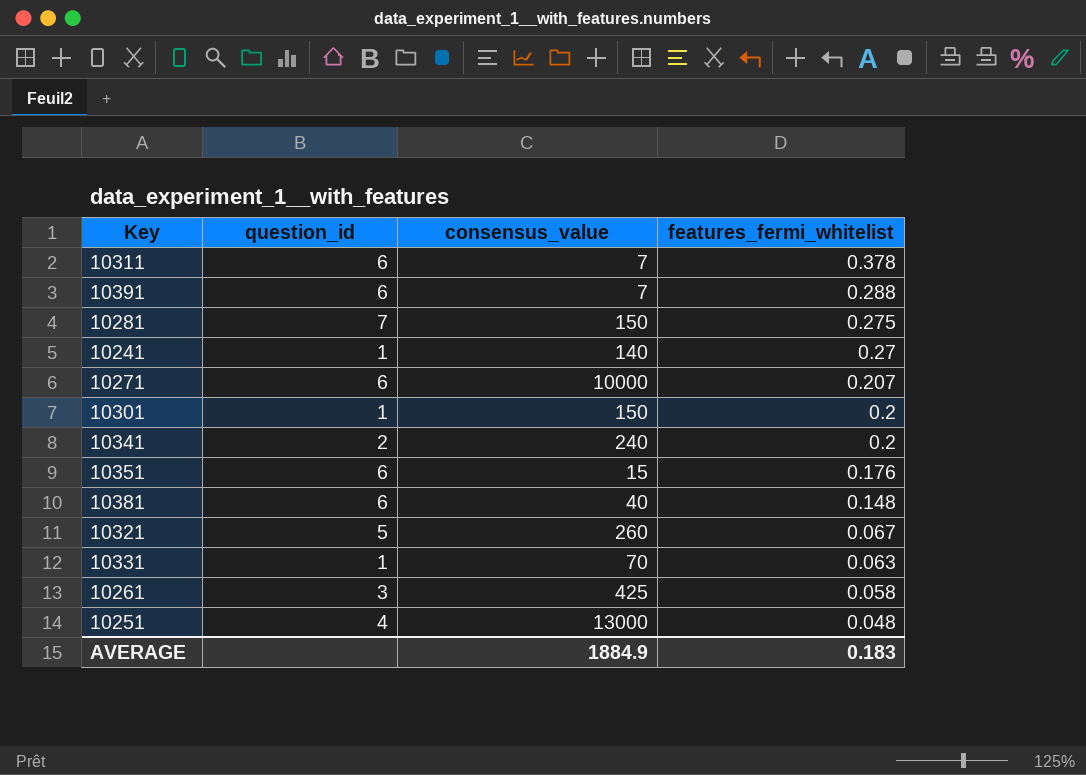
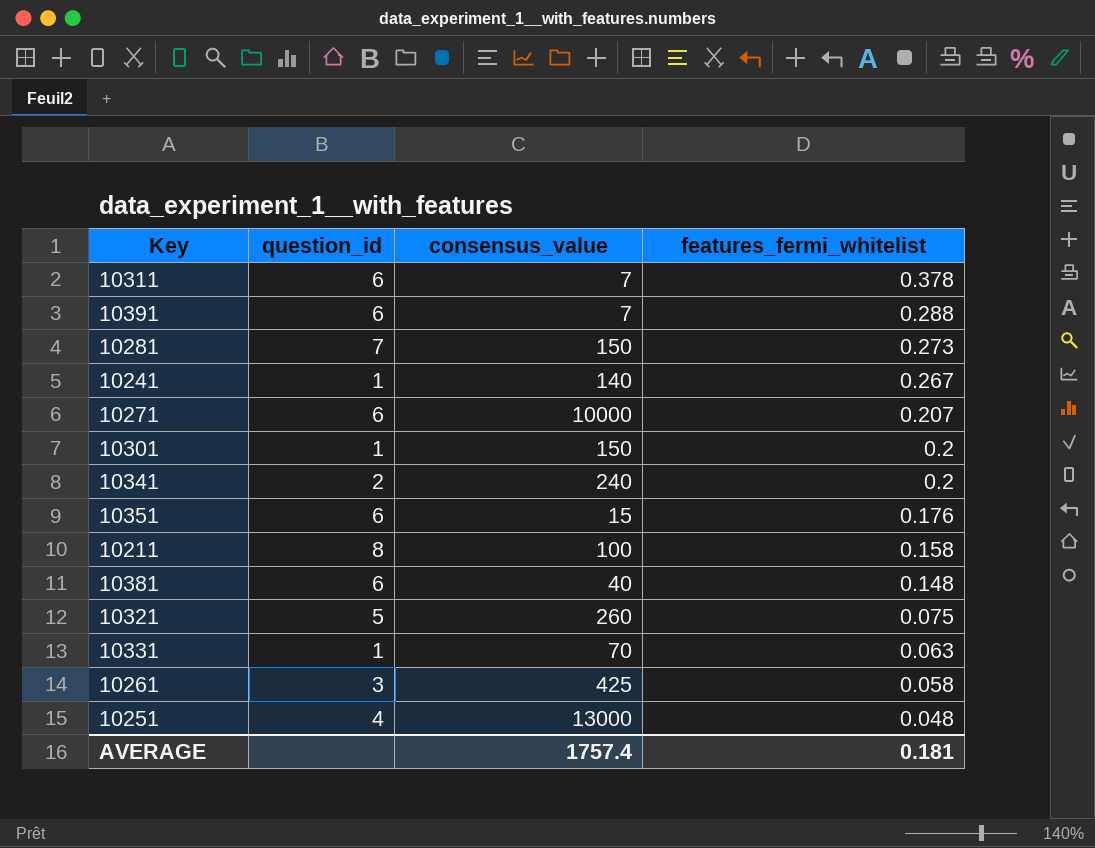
10281 | features_fermi_whitelist: 0.275 -> 0.273
10241 | features_fermi_whitelist: 0.27 -> 0.267
row 10211: none -> 8 | 100 | 0.158
10321 | features_fermi_whitelist: 0.067 -> 0.075
AVERAGE | consensus_value: 1884.9 -> 1757.4
AVERAGE | features_fermi_whitelist: 0.183 -> 0.181

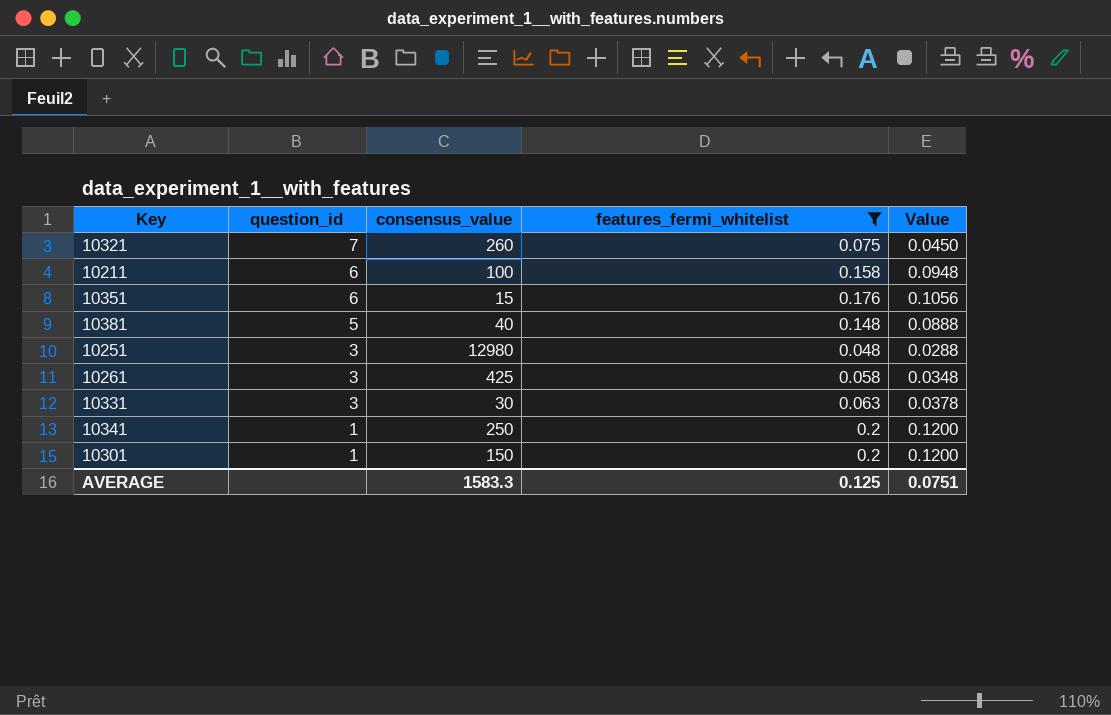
filter: none -> features_fermi_whitelist <= 0.2
row order: features_fermi_whitelist descending -> question_id descending
column Value | formula: none -> [features_fermi_whitelist] * 0.6
10321 | question_id: 5 -> 7
10211 | question_id: 8 -> 6
10381 | question_id: 6 -> 5
10251 | question_id: 4 -> 3
10251 | consensus_value: 13000 -> 12980
10331 | question_id: 1 -> 3
10331 | consensus_value: 70 -> 30
10341 | question_id: 2 -> 1
10341 | consensus_value: 240 -> 250
AVERAGE | consensus_value: 1757.4 -> 1583.3
AVERAGE | features_fermi_whitelist: 0.181 -> 0.125

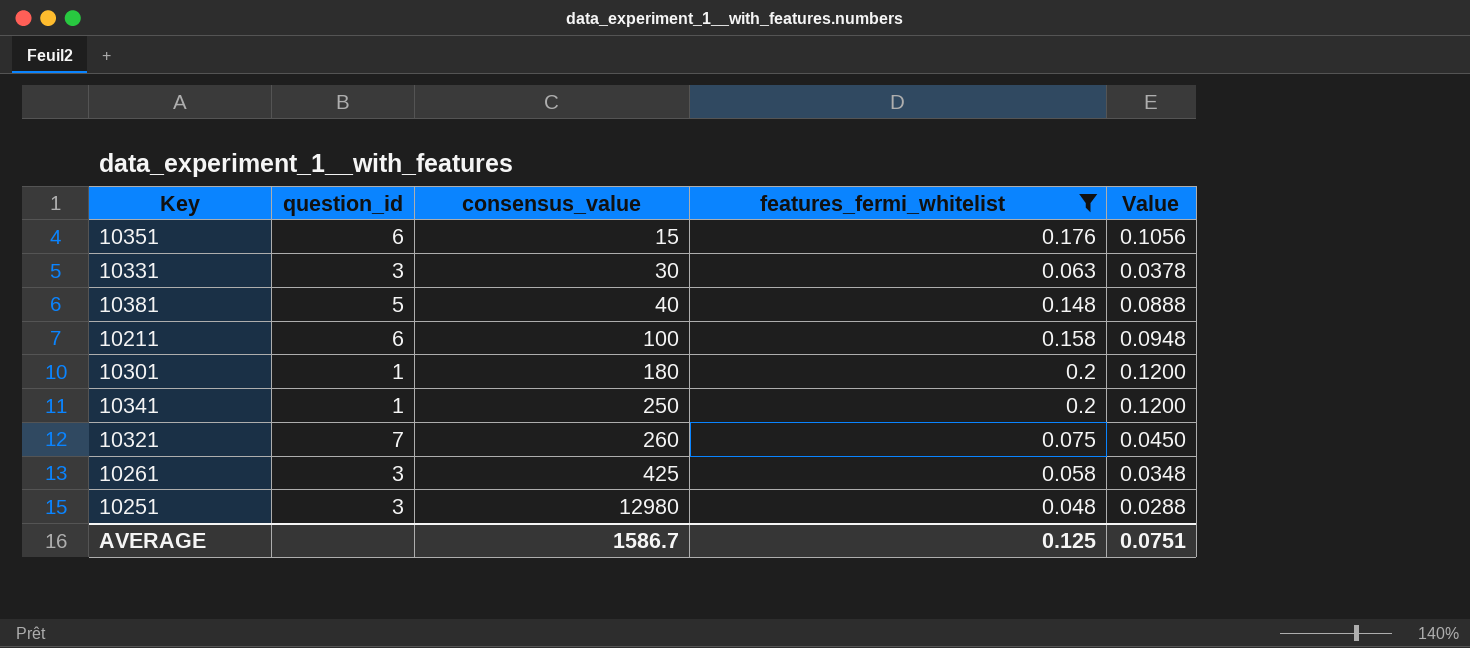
row order: question_id descending -> consensus_value ascending
10301 | consensus_value: 150 -> 180
AVERAGE | consensus_value: 1583.3 -> 1586.7

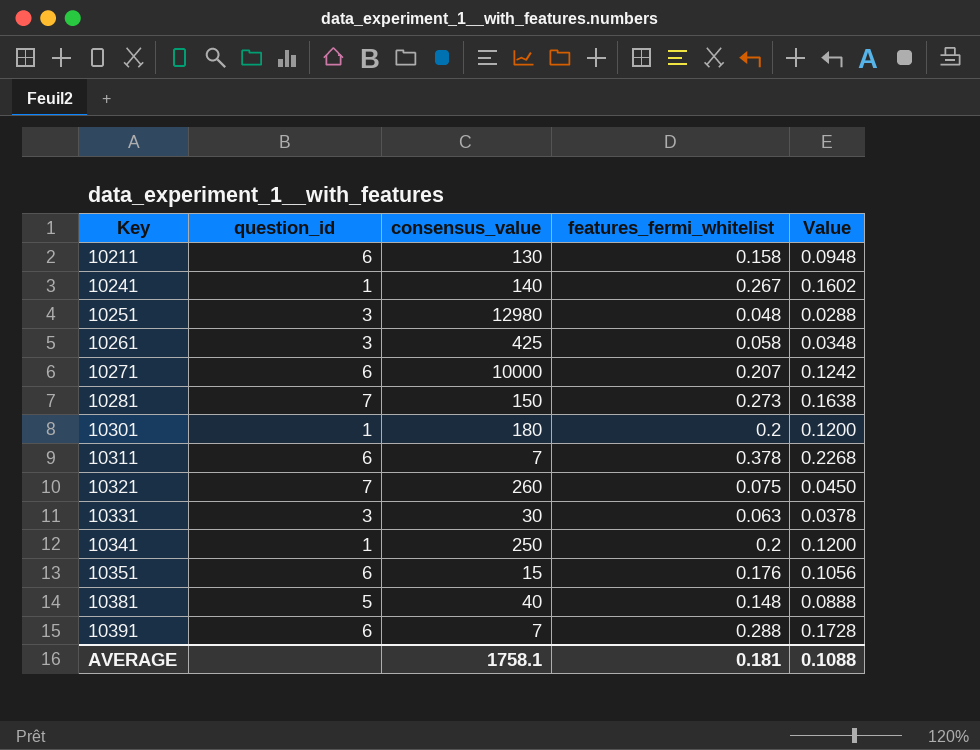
filter: features_fermi_whitelist <= 0.2 -> none
row order: consensus_value ascending -> Key ascending
10211 | consensus_value: 100 -> 130
AVERAGE | consensus_value: 1586.7 -> 1758.1
AVERAGE | features_fermi_whitelist: 0.125 -> 0.181
AVERAGE | Value: 0.0751 -> 0.1088

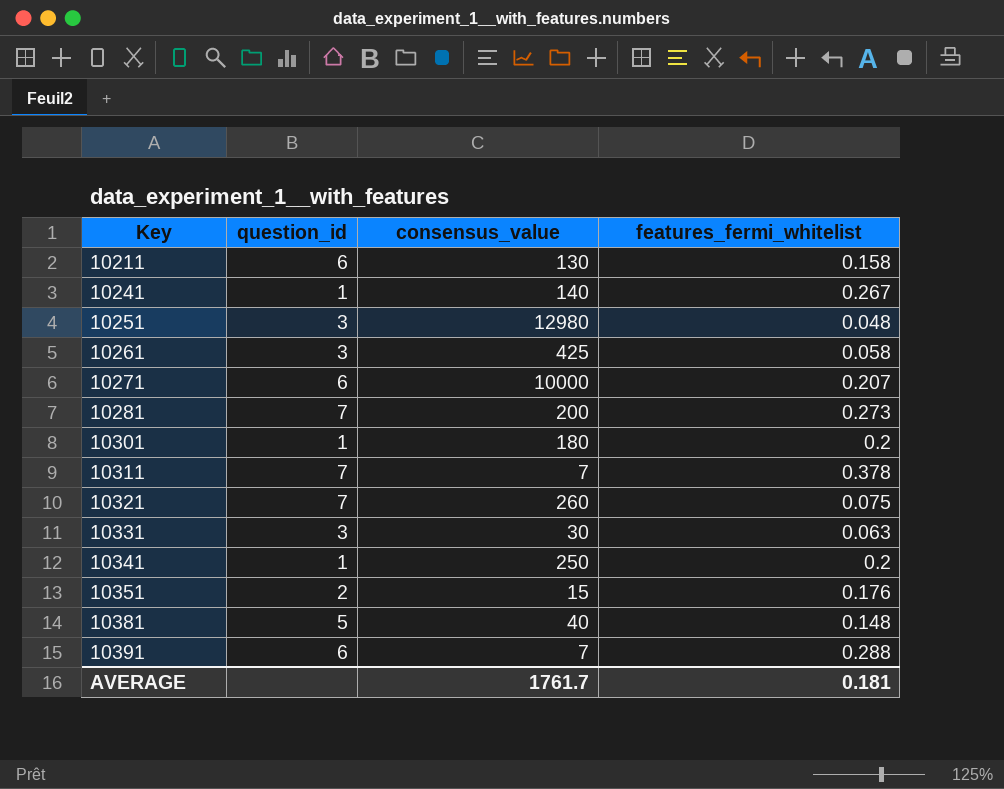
column Value | formula: [features_fermi_whitelist] * 0.6 -> none
10281 | consensus_value: 150 -> 200
10311 | question_id: 6 -> 7
10351 | question_id: 6 -> 2
AVERAGE | consensus_value: 1758.1 -> 1761.7

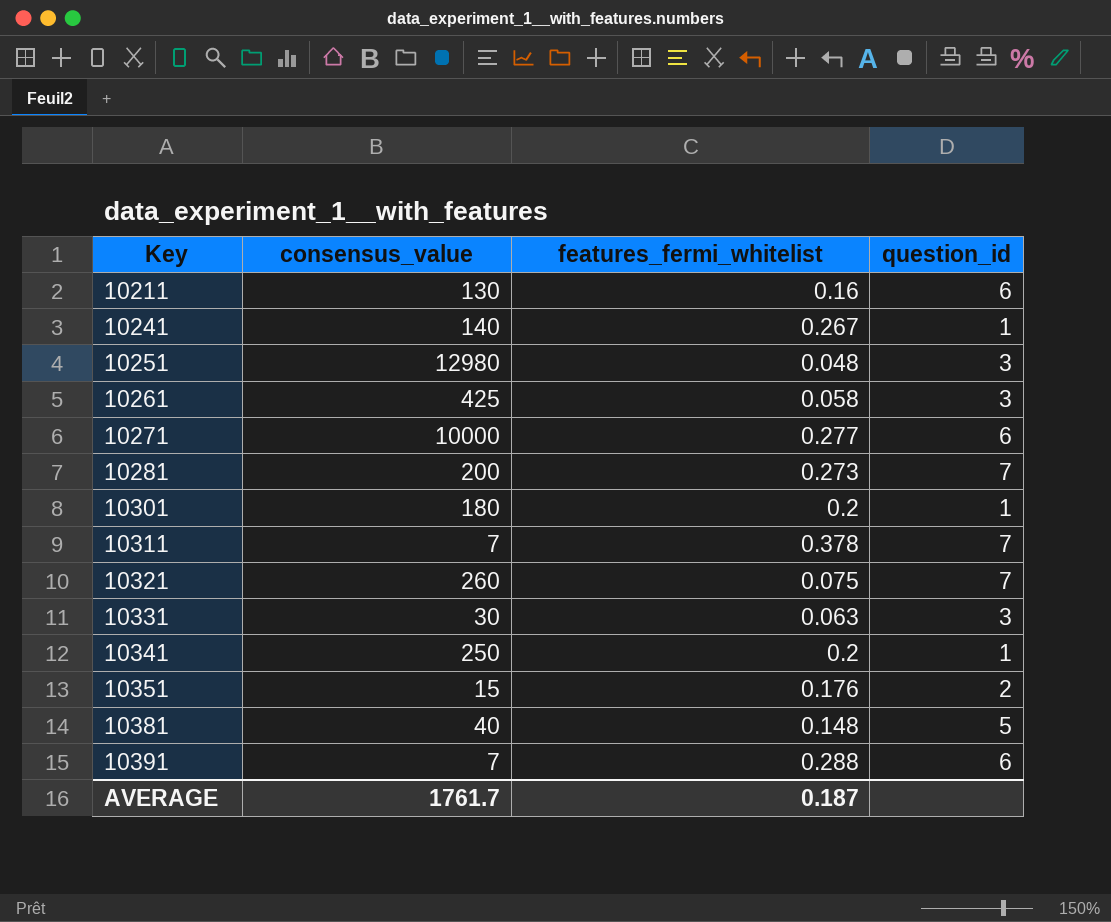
column question_id | position: 2 -> 4
10211 | features_fermi_whitelist: 0.158 -> 0.16
10271 | features_fermi_whitelist: 0.207 -> 0.277
AVERAGE | features_fermi_whitelist: 0.181 -> 0.187

